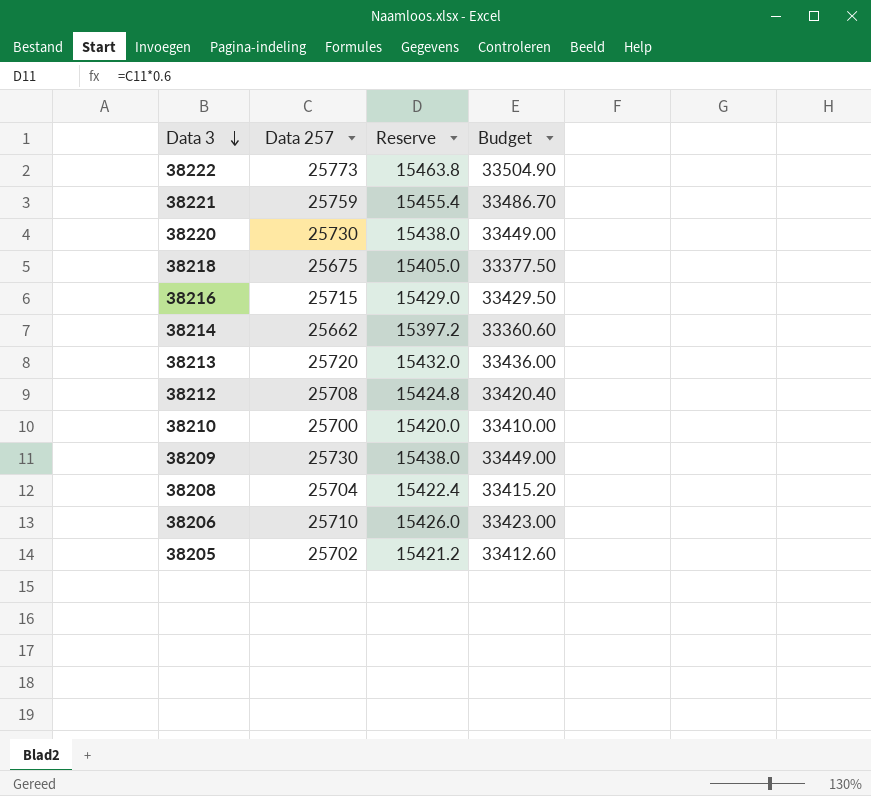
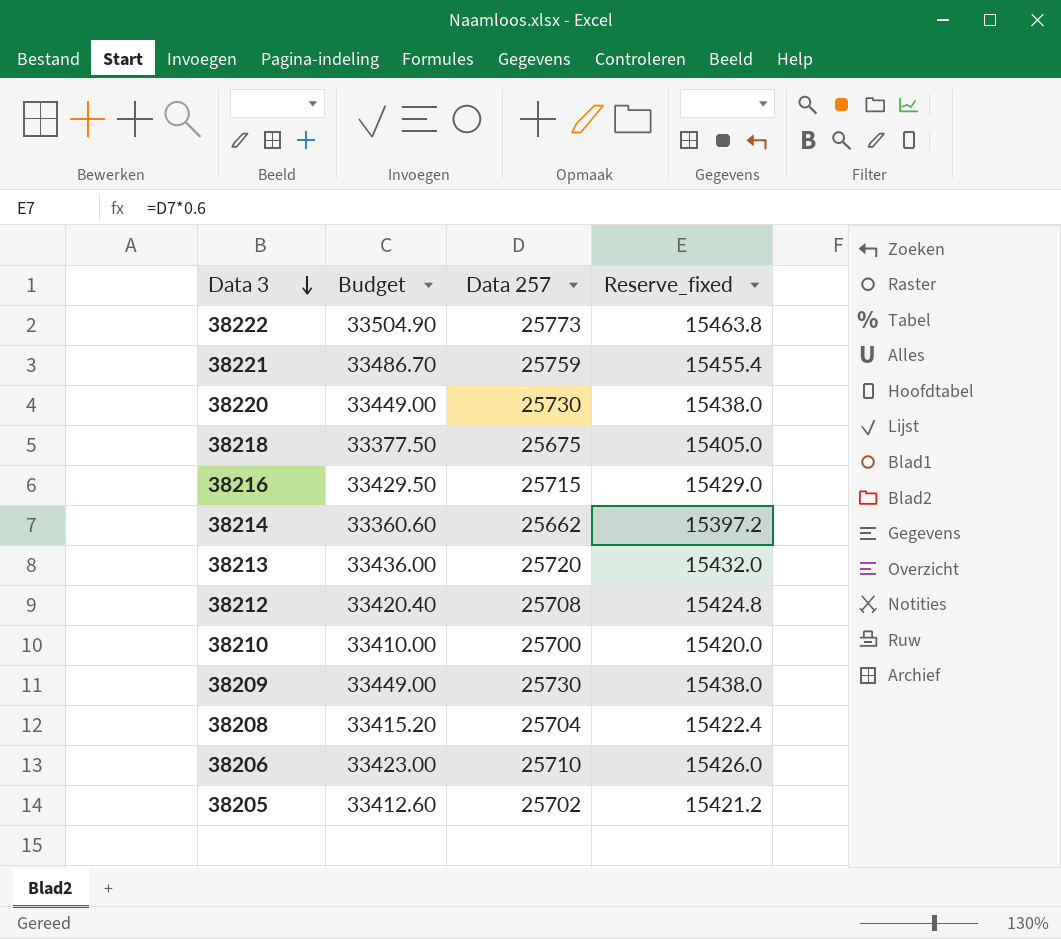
column Budget | position: 4 -> 2
column name: Reserve -> Reserve_fixed

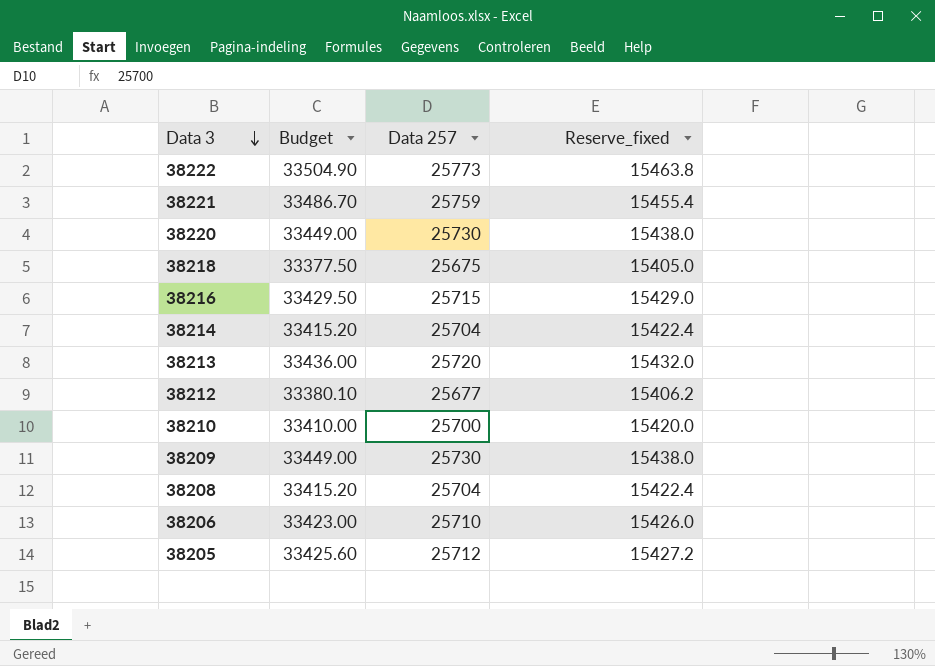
38214 | Budget: 33360.60 -> 33415.20
38214 | Data 257: 25662 -> 25704
38214 | Reserve_fixed: 15397.2 -> 15422.4
38212 | Budget: 33420.40 -> 33380.10
38212 | Data 257: 25708 -> 25677
38212 | Reserve_fixed: 15424.8 -> 15406.2
38205 | Budget: 33412.60 -> 33425.60
38205 | Data 257: 25702 -> 25712
38205 | Reserve_fixed: 15421.2 -> 15427.2

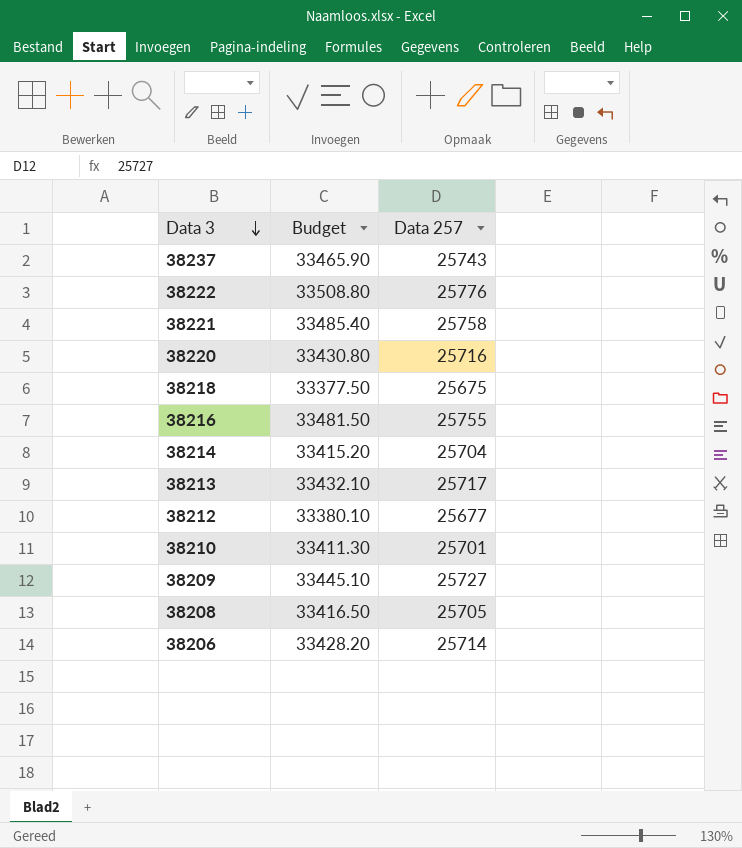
column Reserve_fixed | formula: [Data 257] * 0.6 -> none
row 38205: 33425.60 | 25712 | 15427.2 -> none
row 38237: none -> 33465.90 | 25743
38222 | Budget: 33504.90 -> 33508.80
38222 | Data 257: 25773 -> 25776
38221 | Budget: 33486.70 -> 33485.40
38221 | Data 257: 25759 -> 25758
38220 | Budget: 33449.00 -> 33430.80
38220 | Data 257: 25730 -> 25716
38216 | Budget: 33429.50 -> 33481.50
38216 | Data 257: 25715 -> 25755
38213 | Budget: 33436.00 -> 33432.10
38213 | Data 257: 25720 -> 25717
38210 | Budget: 33410.00 -> 33411.30
38210 | Data 257: 25700 -> 25701
38209 | Budget: 33449.00 -> 33445.10
38209 | Data 257: 25730 -> 25727
38208 | Budget: 33415.20 -> 33416.50
38208 | Data 257: 25704 -> 25705
38206 | Budget: 33423.00 -> 33428.20
38206 | Data 257: 25710 -> 25714

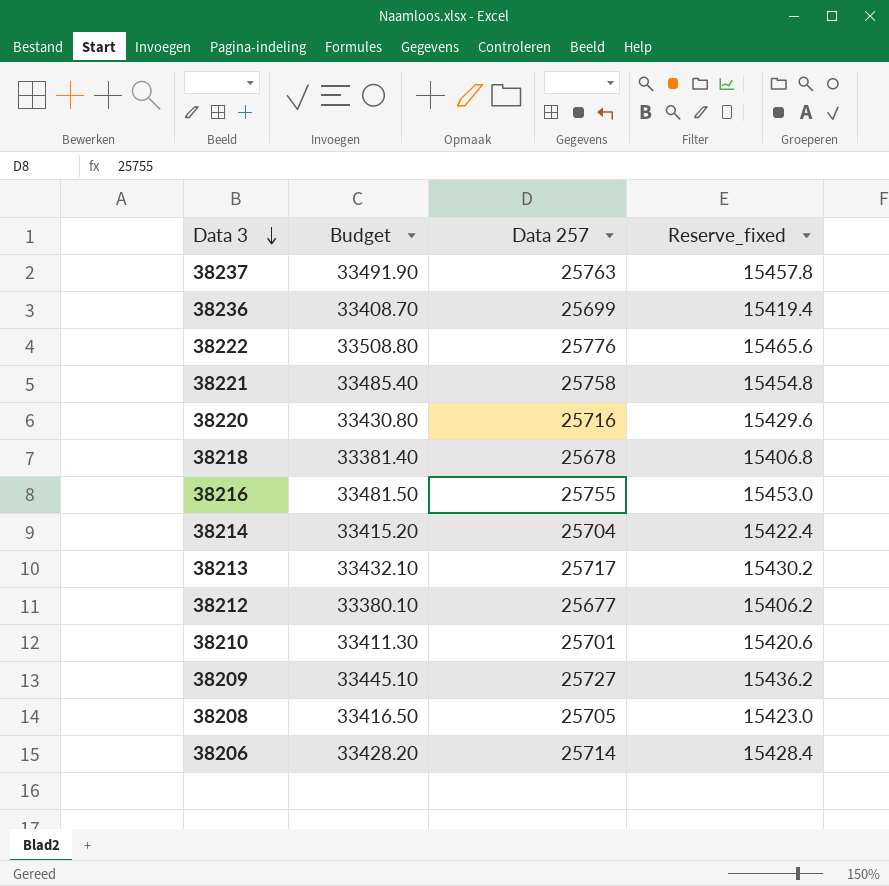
column Reserve_fixed | formula: none -> [Data 257] * 0.6
38237 | Budget: 33465.90 -> 33491.90
38237 | Data 257: 25743 -> 25763
row 38236: none -> 33408.70 | 25699 | 15419.4
38218 | Budget: 33377.50 -> 33381.40
38218 | Data 257: 25675 -> 25678

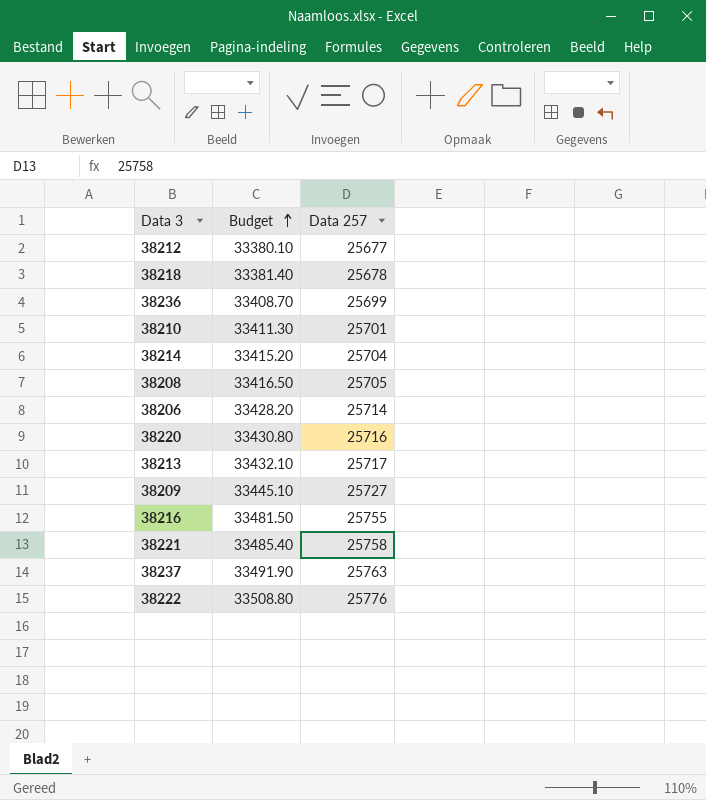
row order: Data 3 descending -> Budget ascending
column Reserve_fixed | formula: [Data 257] * 0.6 -> none

